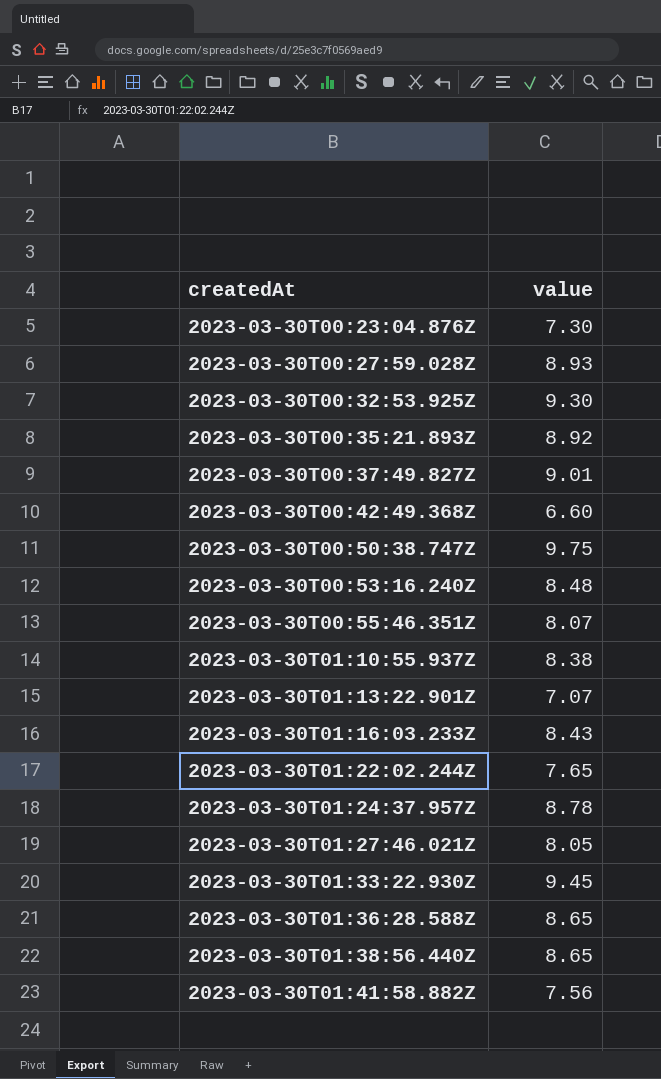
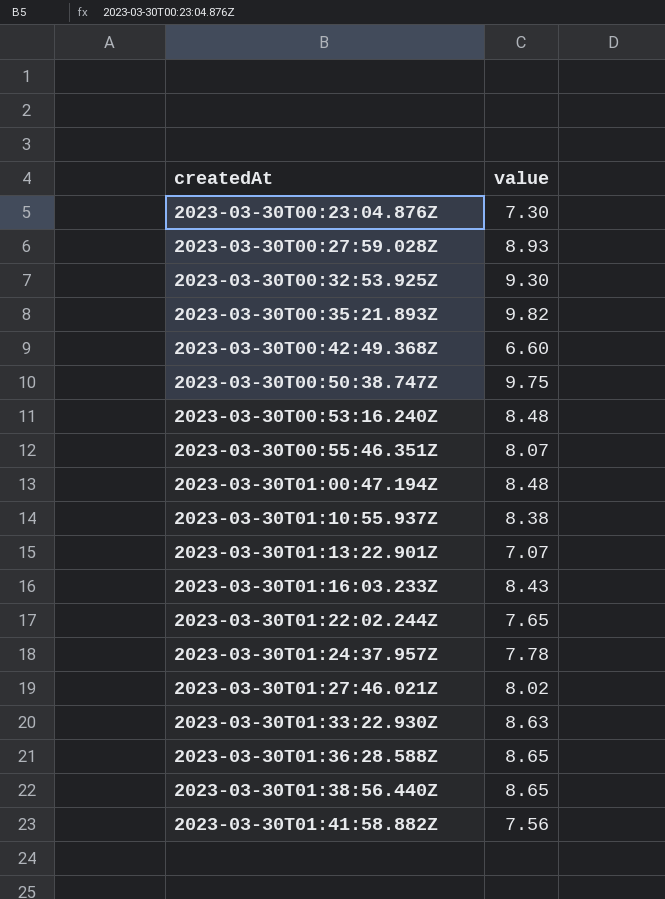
row 2023-03-30T00:37:49.827Z: 9.01 -> none
2023-03-30T00:35:21.893Z | value: 8.92 -> 9.82
row 2023-03-30T01:00:47.194Z: none -> 8.48
2023-03-30T01:24:37.957Z | value: 8.78 -> 7.78
2023-03-30T01:27:46.021Z | value: 8.05 -> 8.02
2023-03-30T01:33:22.930Z | value: 9.45 -> 8.63

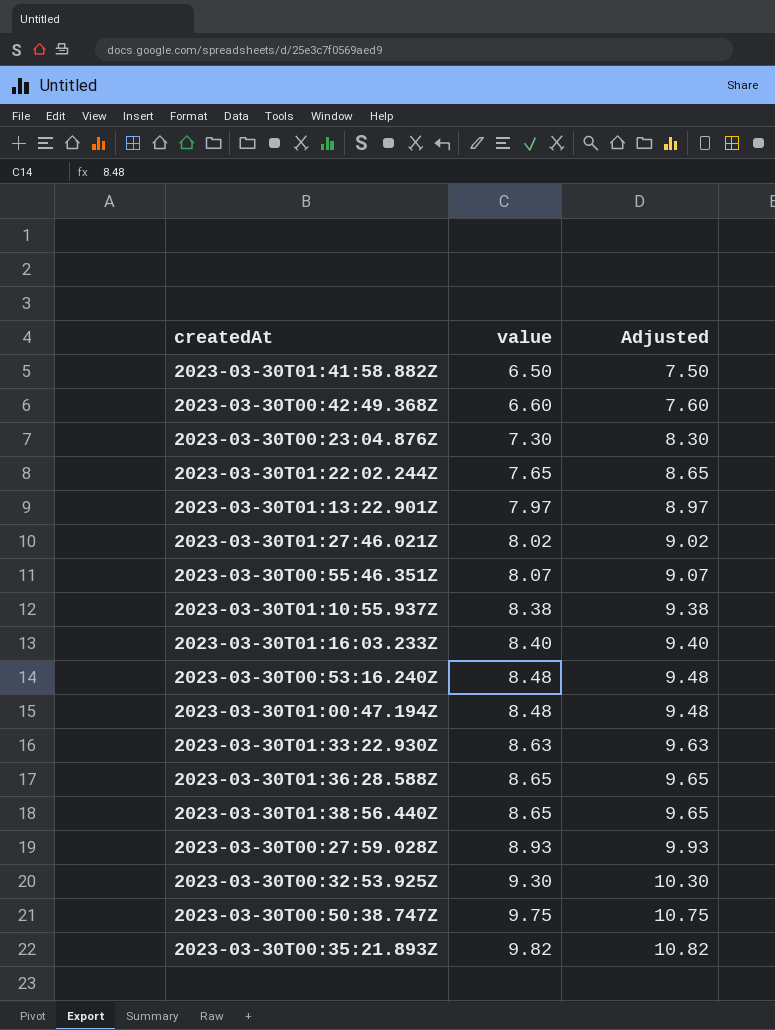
row order: createdAt ascending -> value ascending
column Adjusted | formula: none -> [value] + 1
row 2023-03-30T01:24:37.957Z: 7.78 -> none
2023-03-30T01:41:58.882Z | value: 7.56 -> 6.50
2023-03-30T01:13:22.901Z | value: 7.07 -> 7.97
2023-03-30T01:16:03.233Z | value: 8.43 -> 8.40

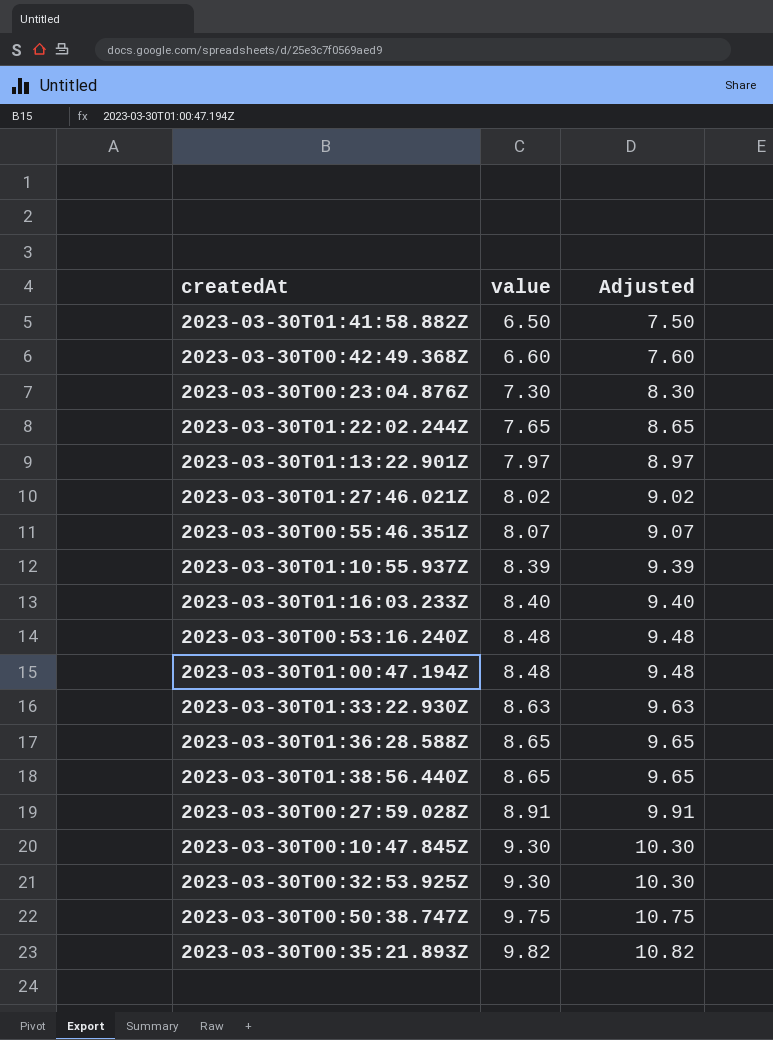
2023-03-30T01:10:55.937Z | value: 8.38 -> 8.39
2023-03-30T01:10:55.937Z | Adjusted: 9.38 -> 9.39
2023-03-30T00:27:59.028Z | value: 8.93 -> 8.91
2023-03-30T00:27:59.028Z | Adjusted: 9.93 -> 9.91
row 2023-03-30T00:10:47.845Z: none -> 9.30 | 10.30

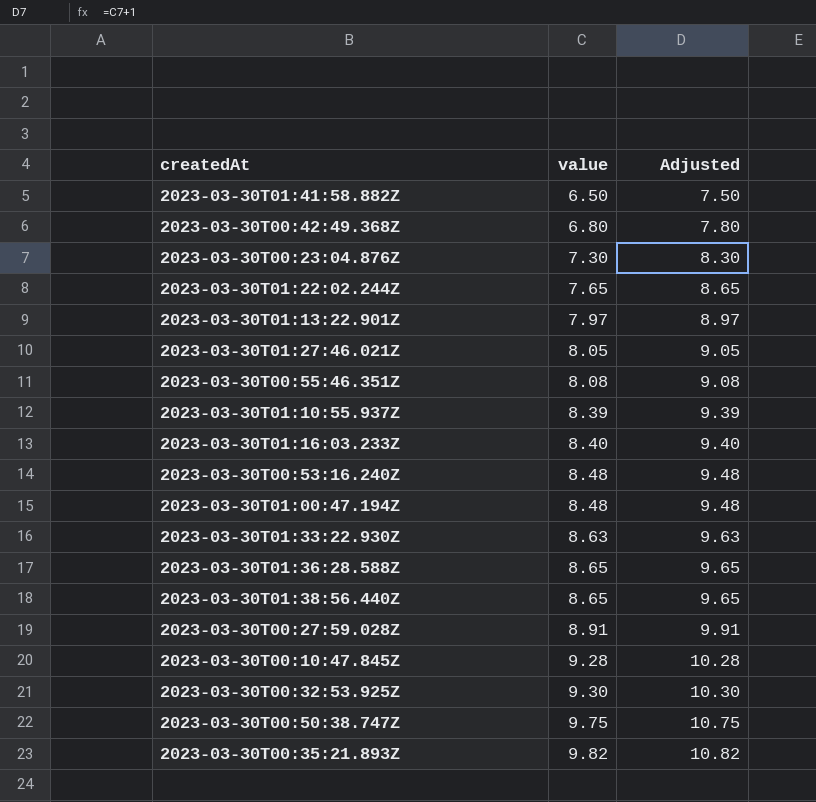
2023-03-30T00:42:49.368Z | value: 6.60 -> 6.80
2023-03-30T00:42:49.368Z | Adjusted: 7.60 -> 7.80
2023-03-30T01:27:46.021Z | value: 8.02 -> 8.05
2023-03-30T01:27:46.021Z | Adjusted: 9.02 -> 9.05
2023-03-30T00:55:46.351Z | value: 8.07 -> 8.08
2023-03-30T00:55:46.351Z | Adjusted: 9.07 -> 9.08
2023-03-30T00:10:47.845Z | value: 9.30 -> 9.28
2023-03-30T00:10:47.845Z | Adjusted: 10.30 -> 10.28

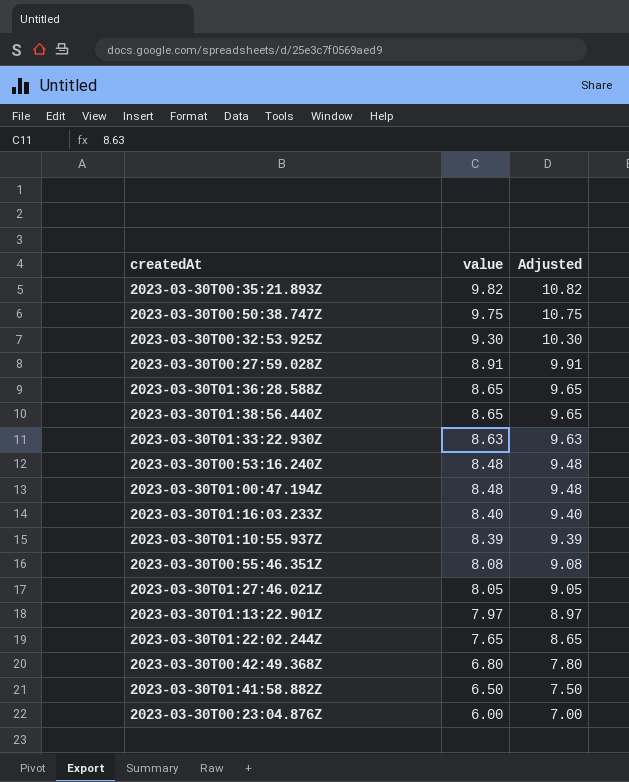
row order: value ascending -> value descending
row 2023-03-30T00:10:47.845Z: 9.28 | 10.28 -> none
2023-03-30T00:23:04.876Z | value: 7.30 -> 6.00
2023-03-30T00:23:04.876Z | Adjusted: 8.30 -> 7.00

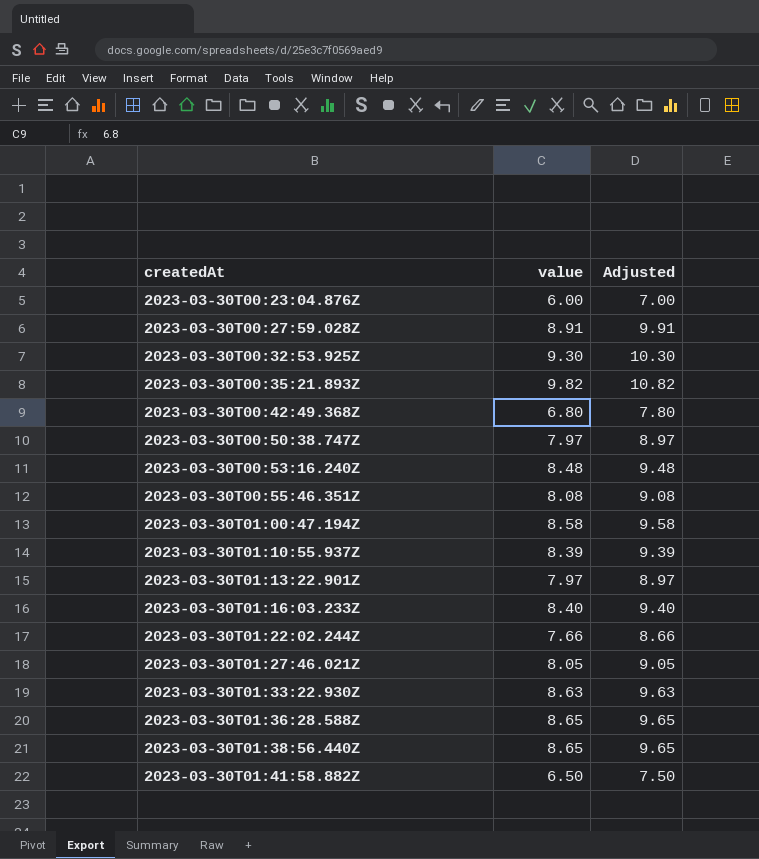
row order: value descending -> createdAt ascending
2023-03-30T00:50:38.747Z | value: 9.75 -> 7.97
2023-03-30T00:50:38.747Z | Adjusted: 10.75 -> 8.97
2023-03-30T01:00:47.194Z | value: 8.48 -> 8.58
2023-03-30T01:00:47.194Z | Adjusted: 9.48 -> 9.58
2023-03-30T01:22:02.244Z | value: 7.65 -> 7.66
2023-03-30T01:22:02.244Z | Adjusted: 8.65 -> 8.66

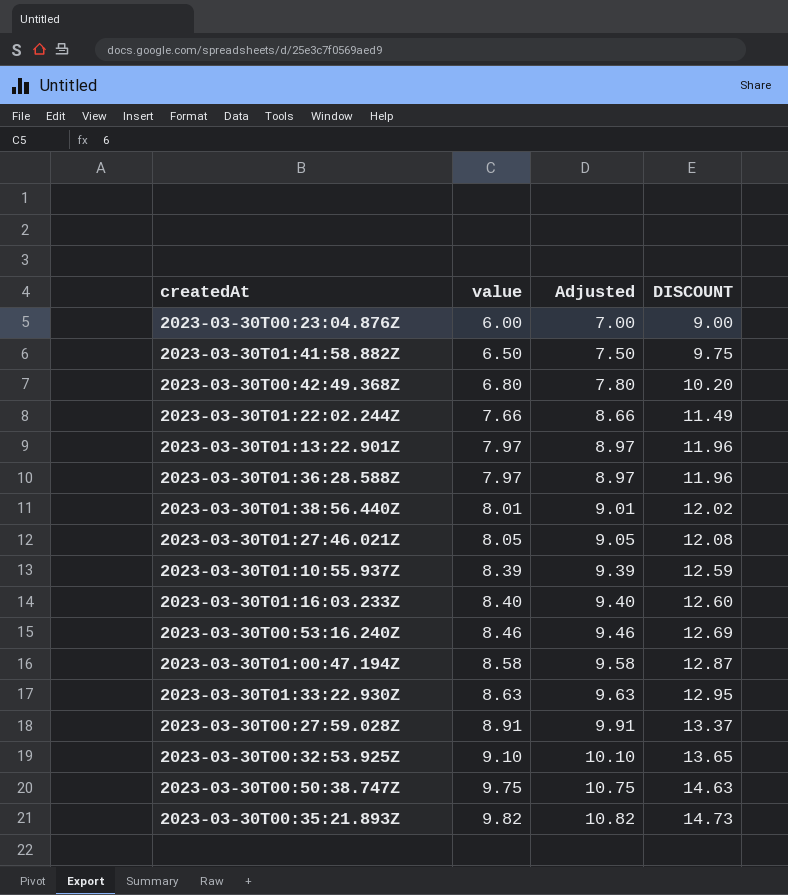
row order: createdAt ascending -> value ascending
column DISCOUNT | formula: none -> [value] * 1.5
row 2023-03-30T00:55:46.351Z: 8.08 | 9.08 -> none
2023-03-30T01:36:28.588Z | value: 8.65 -> 7.97
2023-03-30T01:36:28.588Z | Adjusted: 9.65 -> 8.97
2023-03-30T01:38:56.440Z | value: 8.65 -> 8.01
2023-03-30T01:38:56.440Z | Adjusted: 9.65 -> 9.01
2023-03-30T00:53:16.240Z | value: 8.48 -> 8.46
2023-03-30T00:53:16.240Z | Adjusted: 9.48 -> 9.46
2023-03-30T00:32:53.925Z | value: 9.30 -> 9.10
2023-03-30T00:32:53.925Z | Adjusted: 10.30 -> 10.10
2023-03-30T00:50:38.747Z | value: 7.97 -> 9.75
2023-03-30T00:50:38.747Z | Adjusted: 8.97 -> 10.75

